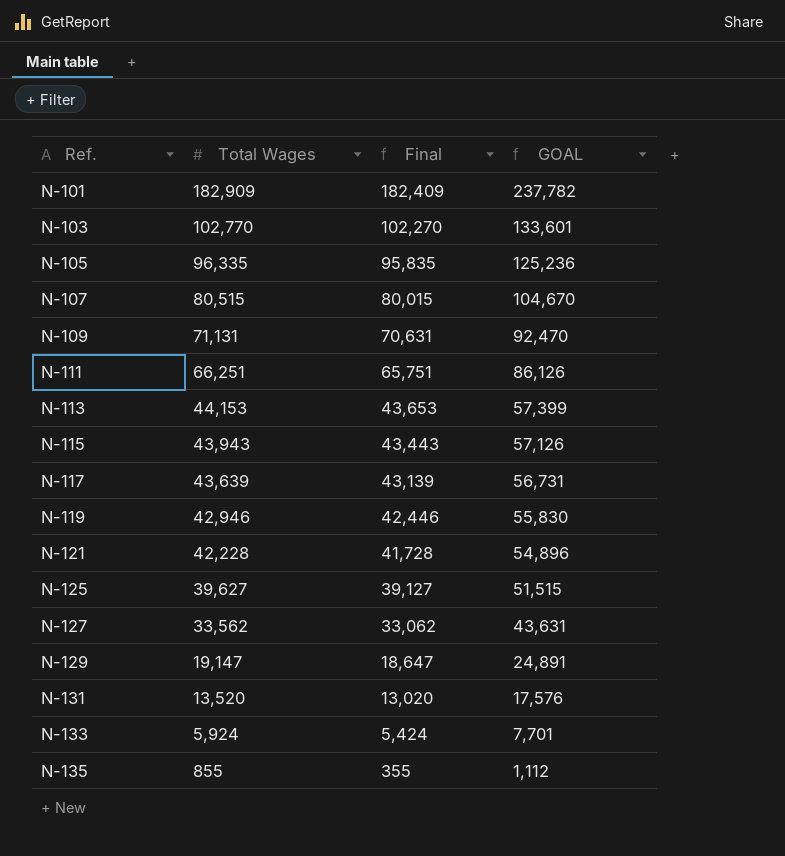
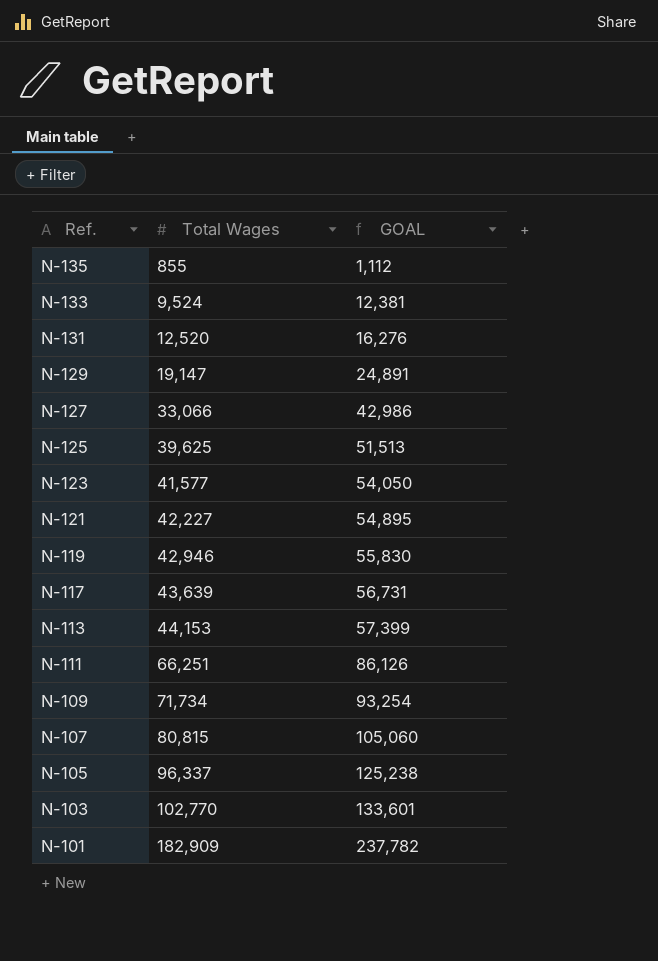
row order: Ref. ascending -> Ref. descending
column Final | formula: [Total Wages] - 500 -> none
row N-115: 43,943 | 43,443 | 57,126 -> none
N-133 | Total Wages: 5,924 -> 9,524
N-133 | GOAL: 7,701 -> 12,381
N-131 | Total Wages: 13,520 -> 12,520
N-131 | GOAL: 17,576 -> 16,276
N-127 | Total Wages: 33,562 -> 33,066
N-127 | GOAL: 43,631 -> 42,986
N-125 | Total Wages: 39,627 -> 39,625
N-125 | GOAL: 51,515 -> 51,513
row N-123: none -> 41,577 | 54,050
N-121 | Total Wages: 42,228 -> 42,227
N-121 | GOAL: 54,896 -> 54,895
N-109 | Total Wages: 71,131 -> 71,734
N-109 | GOAL: 92,470 -> 93,254
N-107 | Total Wages: 80,515 -> 80,815
N-107 | GOAL: 104,670 -> 105,060
N-105 | Total Wages: 96,335 -> 96,337
N-105 | GOAL: 125,236 -> 125,238

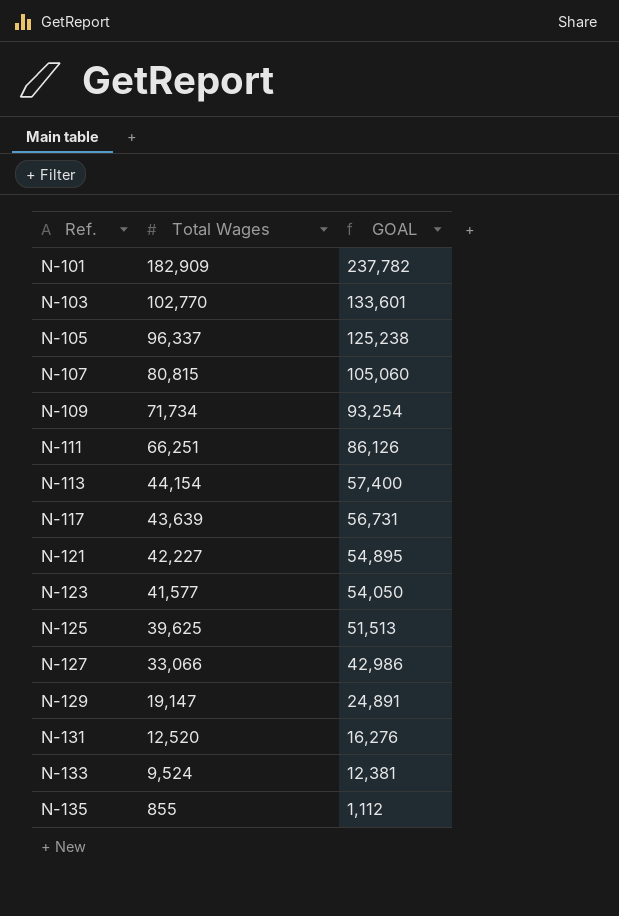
row order: Ref. descending -> Ref. ascending
row N-119: 42,946 | 55,830 -> none
N-113 | Total Wages: 44,153 -> 44,154
N-113 | GOAL: 57,399 -> 57,400

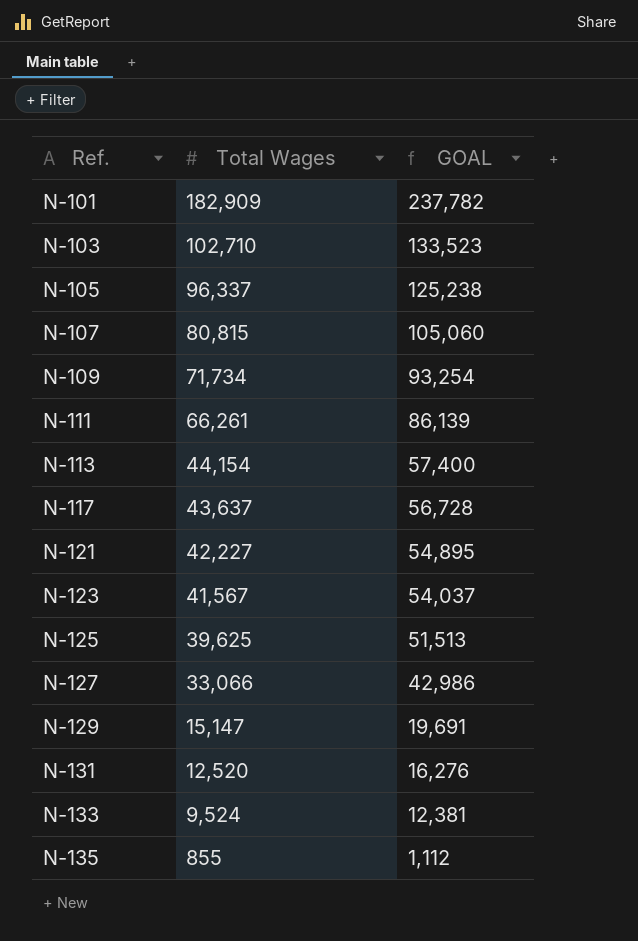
N-103 | Total Wages: 102,770 -> 102,710
N-103 | GOAL: 133,601 -> 133,523
N-111 | Total Wages: 66,251 -> 66,261
N-111 | GOAL: 86,126 -> 86,139
N-117 | Total Wages: 43,639 -> 43,637
N-117 | GOAL: 56,731 -> 56,728
N-123 | Total Wages: 41,577 -> 41,567
N-123 | GOAL: 54,050 -> 54,037
N-129 | Total Wages: 19,147 -> 15,147
N-129 | GOAL: 24,891 -> 19,691

